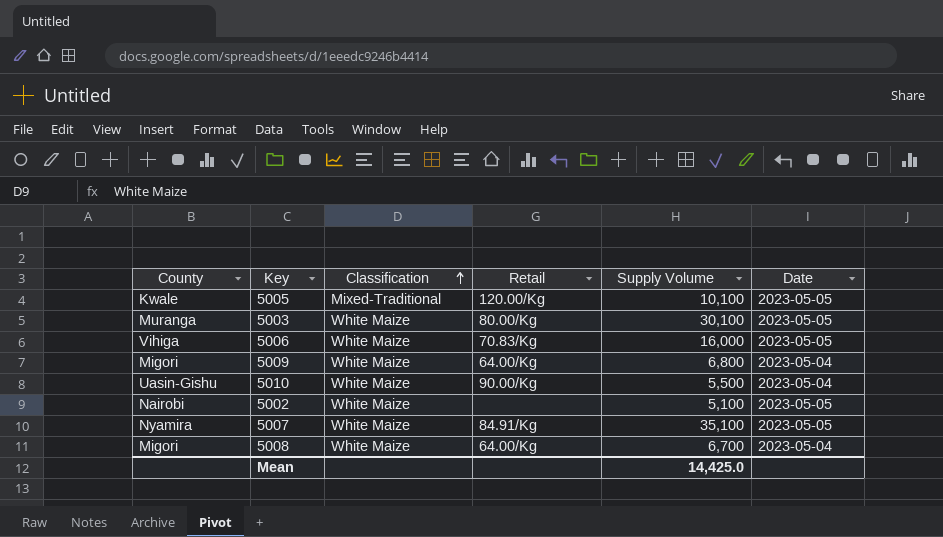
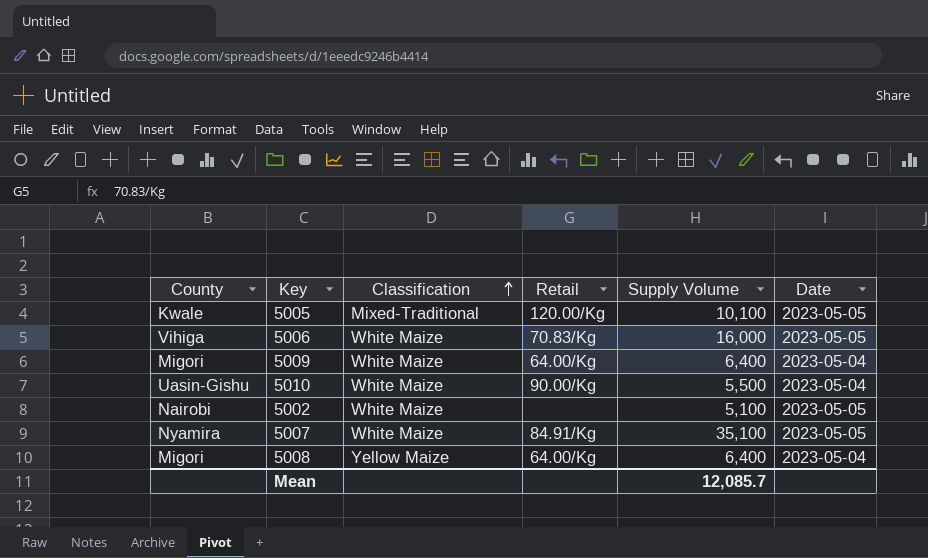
row 5003: Muranga | White Maize | 80.00/Kg | 30,100 | 2023-05-05 -> none
5009 | Supply Volume: 6,800 -> 6,400
5008 | Classification: White Maize -> Yellow Maize
5008 | Supply Volume: 6,700 -> 6,400
Mean | Supply Volume: 14,425.0 -> 12,085.7

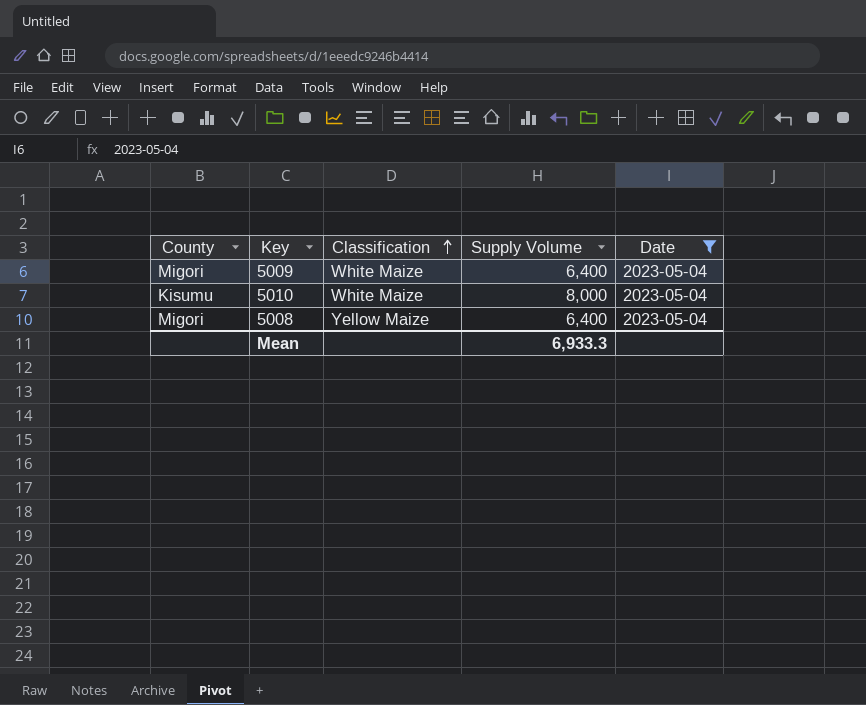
filter: none -> Date = 2023-05-04
column Retail | position: 4 -> none
5010 | County: Uasin-Gishu -> Kisumu
5010 | Supply Volume: 5,500 -> 8,000
Mean | Supply Volume: 12,085.7 -> 6,933.3

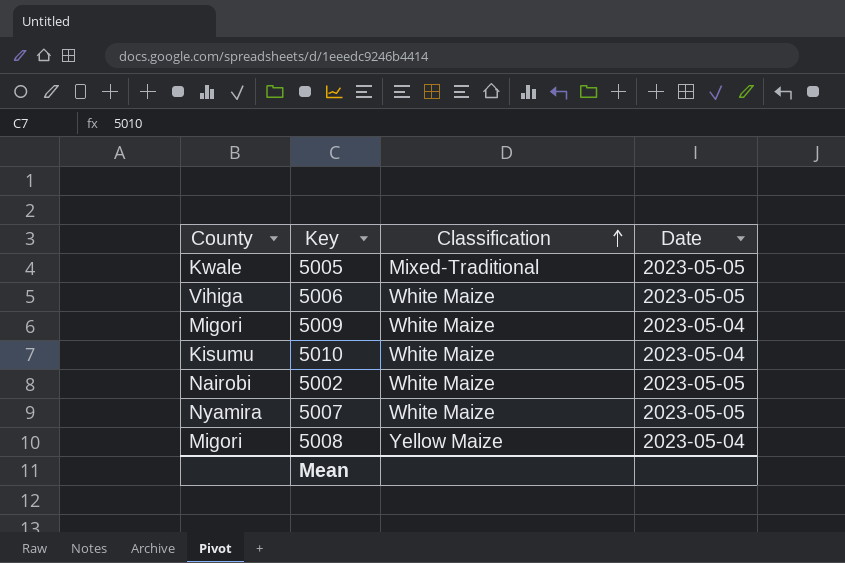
filter: Date = 2023-05-04 -> none
column Supply Volume | position: 4 -> none

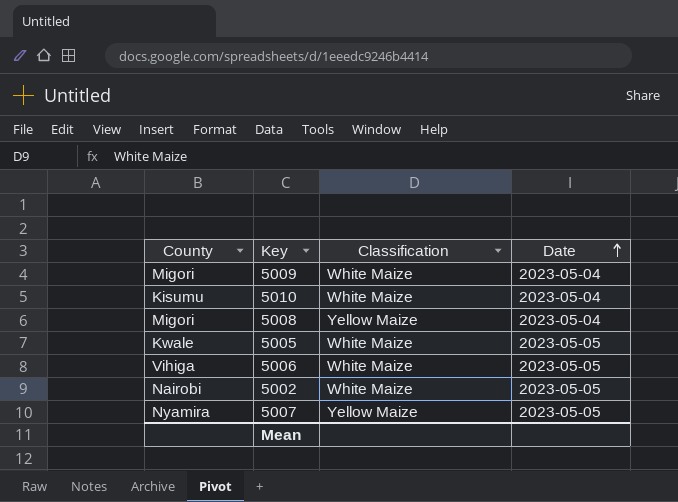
row order: Classification ascending -> Date ascending
5005 | Classification: Mixed-Traditional -> White Maize
5007 | Classification: White Maize -> Yellow Maize

